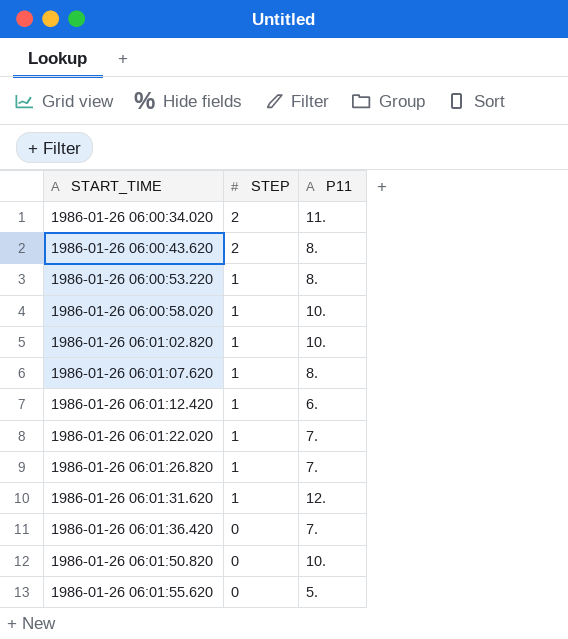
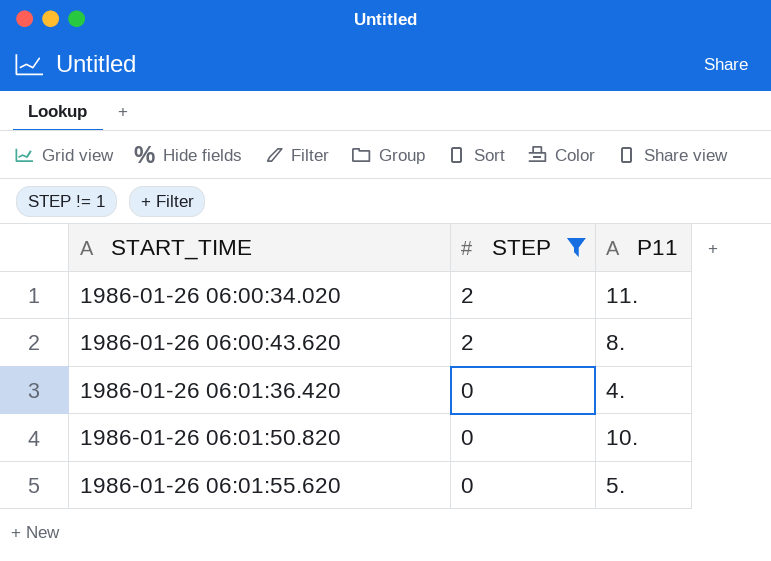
filter: none -> STEP != 1
1986-01-26 06:01:36.420 | P11: 7. -> 4.

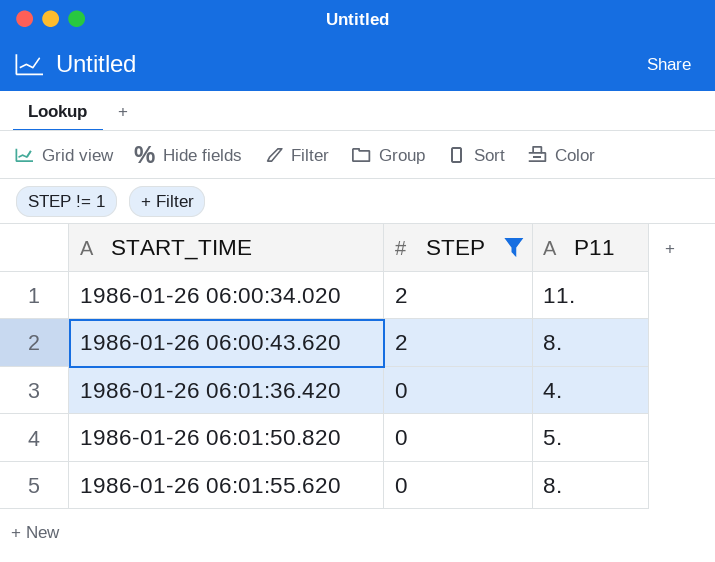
1986-01-26 06:01:50.820 | P11: 10. -> 5.
1986-01-26 06:01:55.620 | P11: 5. -> 8.

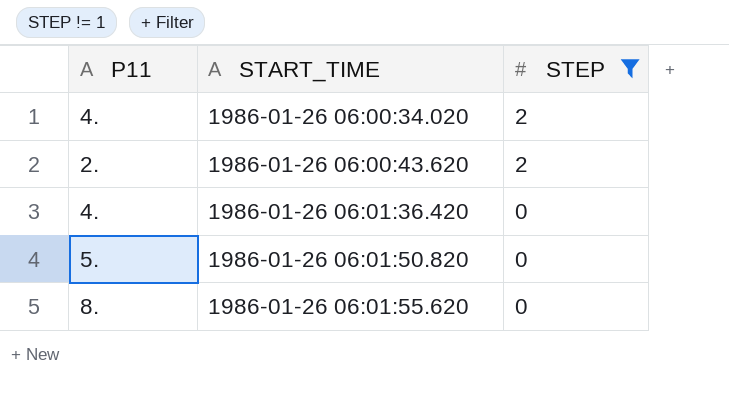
column P11 | position: 3 -> 1
1986-01-26 06:00:34.020 | P11: 11. -> 4.
1986-01-26 06:00:43.620 | P11: 8. -> 2.

